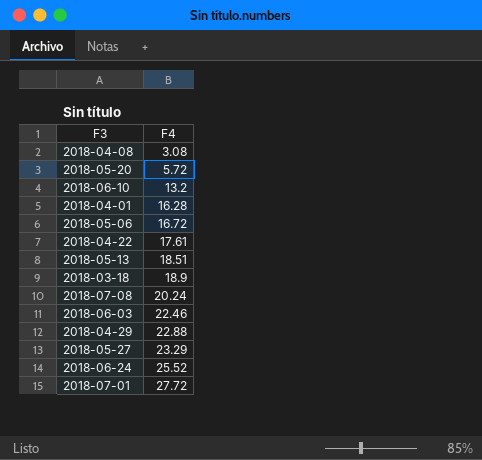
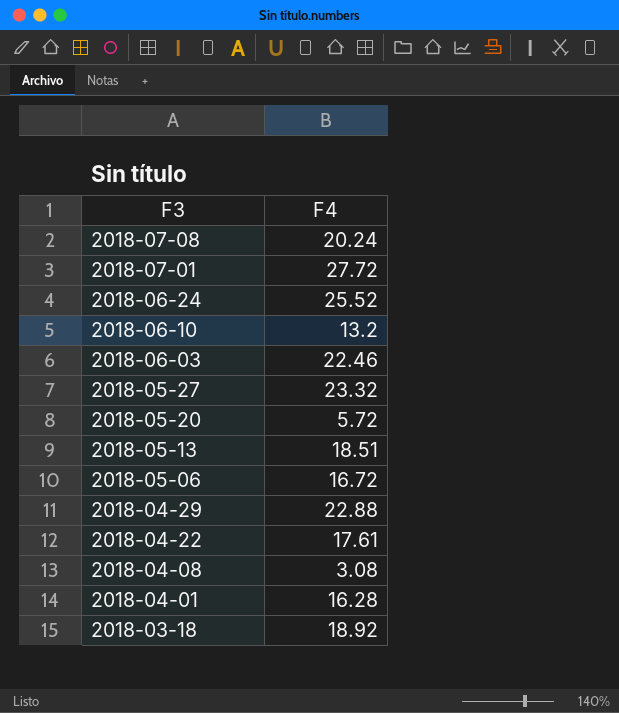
row order: F4 ascending -> F3 descending
2018-05-27 | F4: 23.29 -> 23.32
2018-03-18 | F4: 18.9 -> 18.92

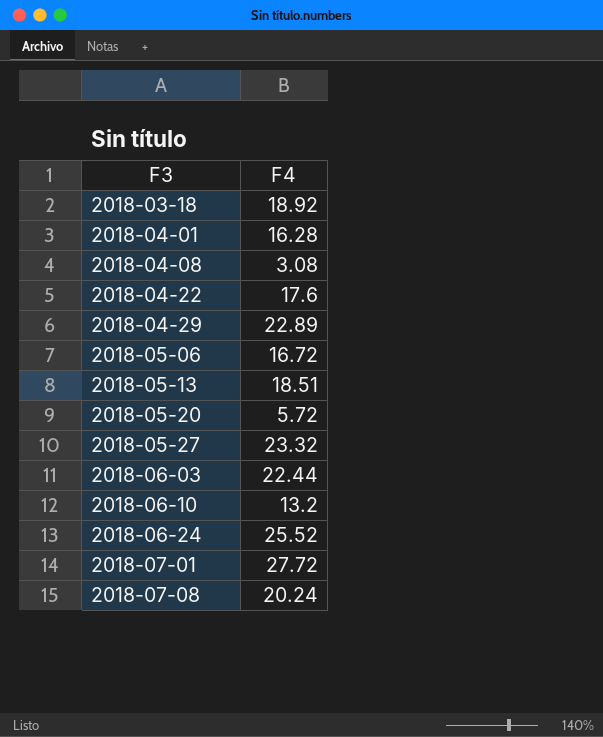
row order: F3 descending -> F3 ascending
2018-04-22 | F4: 17.61 -> 17.6
2018-04-29 | F4: 22.88 -> 22.89
2018-06-03 | F4: 22.46 -> 22.44

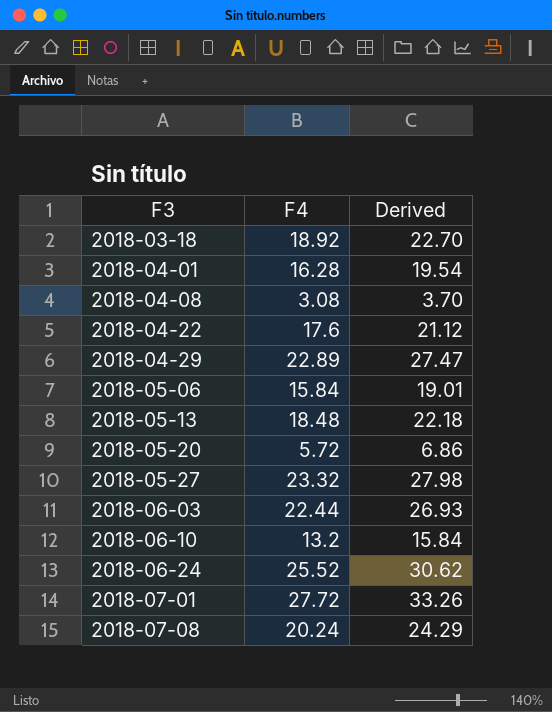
column Derived | formula: none -> [F4] * 1.2
2018-05-06 | F4: 16.72 -> 15.84
2018-05-13 | F4: 18.51 -> 18.48

